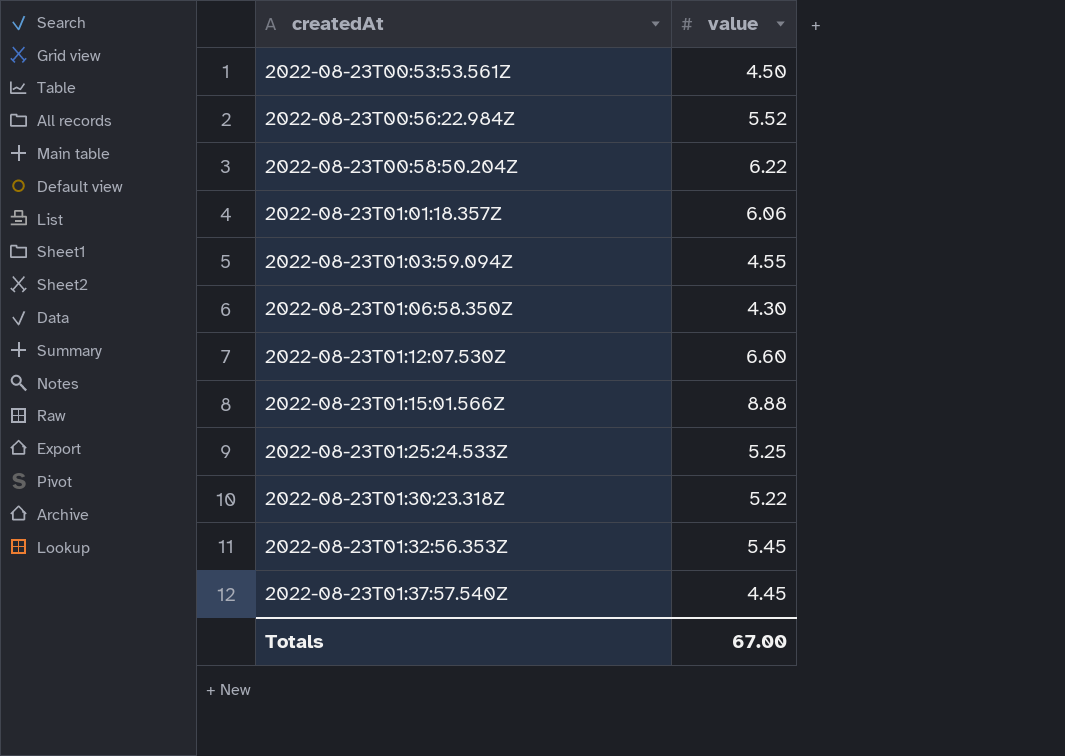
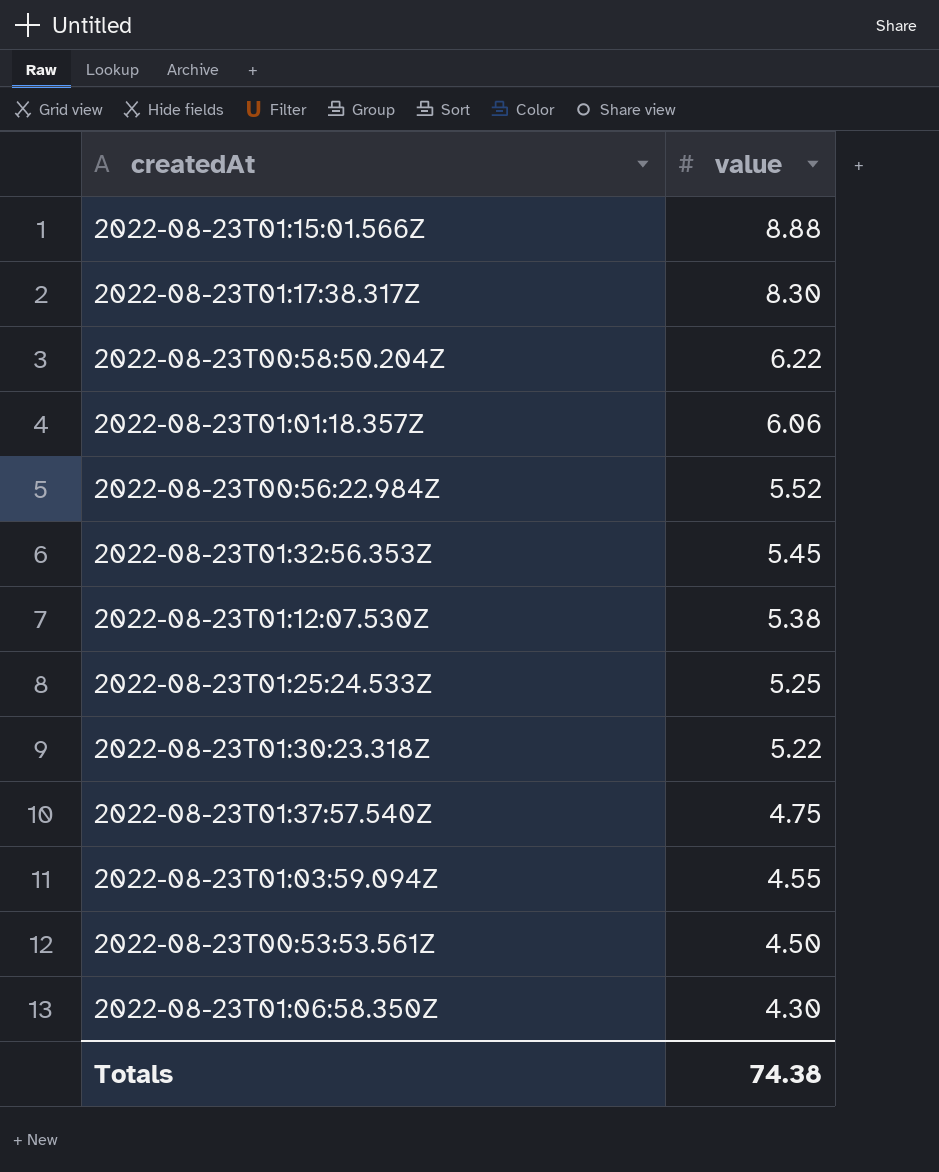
row order: createdAt ascending -> value descending
row 2022-08-23T01:17:38.317Z: none -> 8.30
2022-08-23T01:12:07.530Z | value: 6.60 -> 5.38
2022-08-23T01:37:57.540Z | value: 4.45 -> 4.75
Totals | value: 67.00 -> 74.38

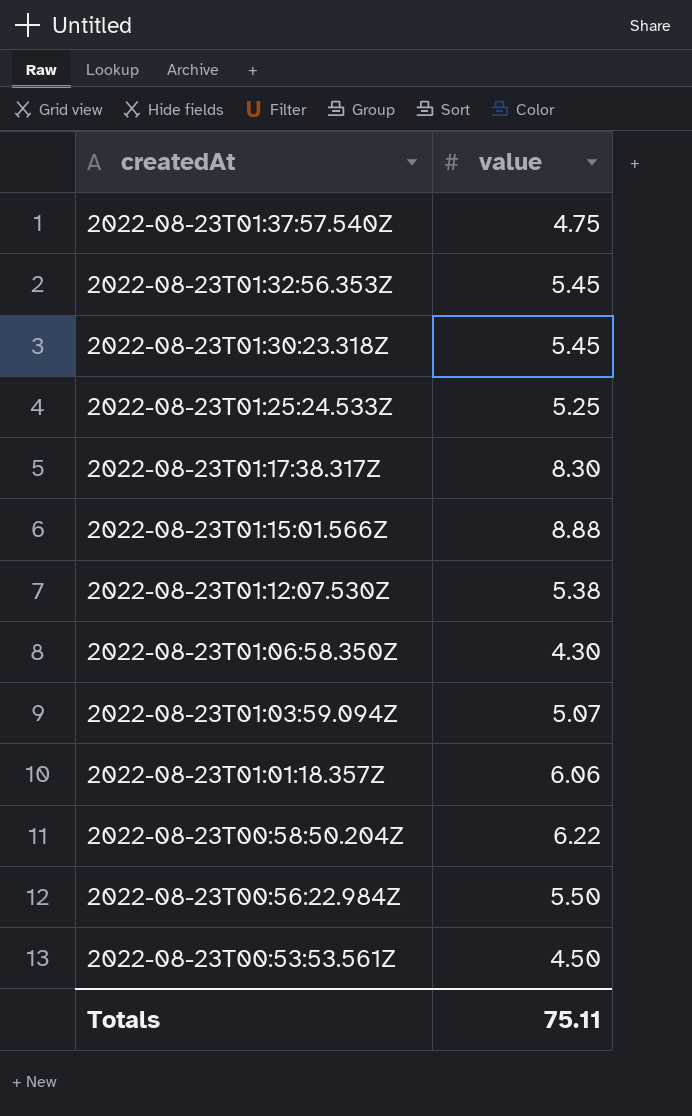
row order: value descending -> createdAt descending
2022-08-23T01:30:23.318Z | value: 5.22 -> 5.45
2022-08-23T01:03:59.094Z | value: 4.55 -> 5.07
2022-08-23T00:56:22.984Z | value: 5.52 -> 5.50
Totals | value: 74.38 -> 75.11

